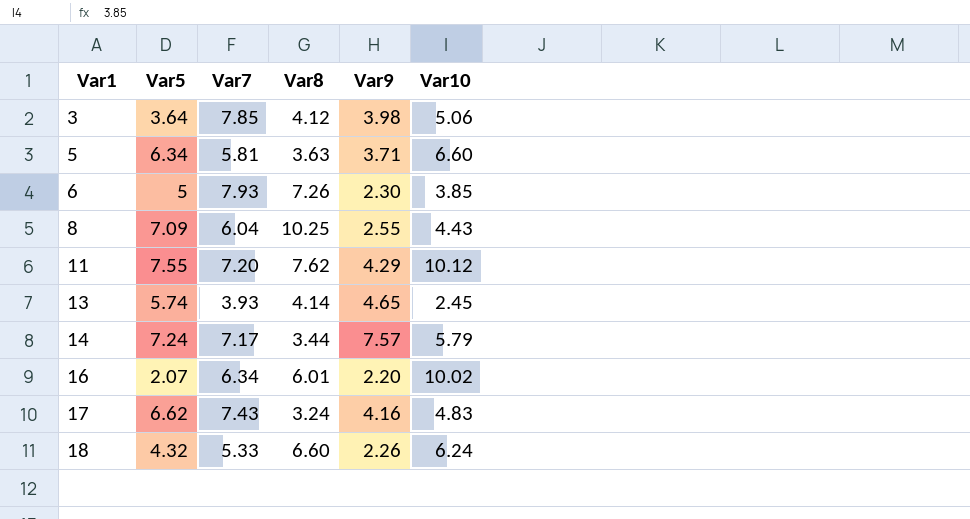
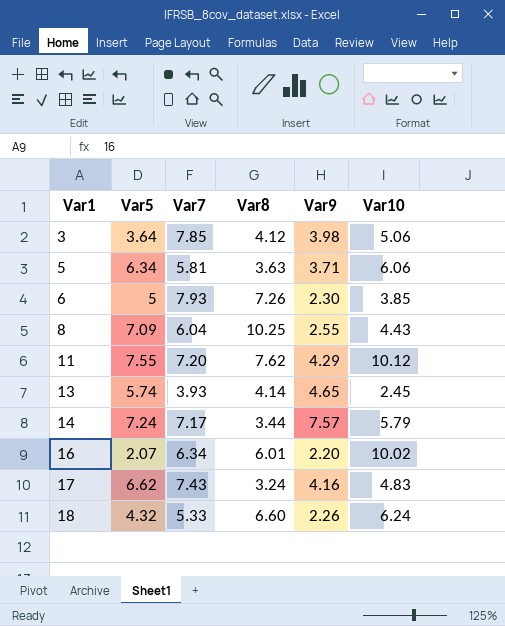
5 | Var10: 6.60 -> 6.06

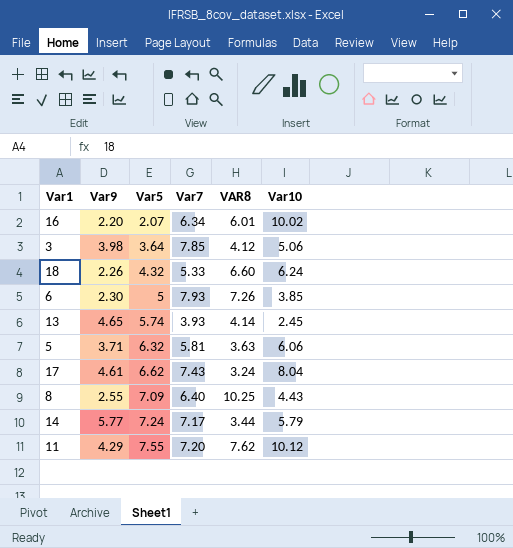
row order: Var1 ascending -> Var5 ascending
column Var9 | position: 5 -> 2
column name: Var8 -> VAR8
5 | Var5: 6.34 -> 6.32
17 | Var9: 4.16 -> 4.61
17 | Var10: 4.83 -> 8.04
8 | Var7: 6.04 -> 6.40
14 | Var9: 7.57 -> 5.77

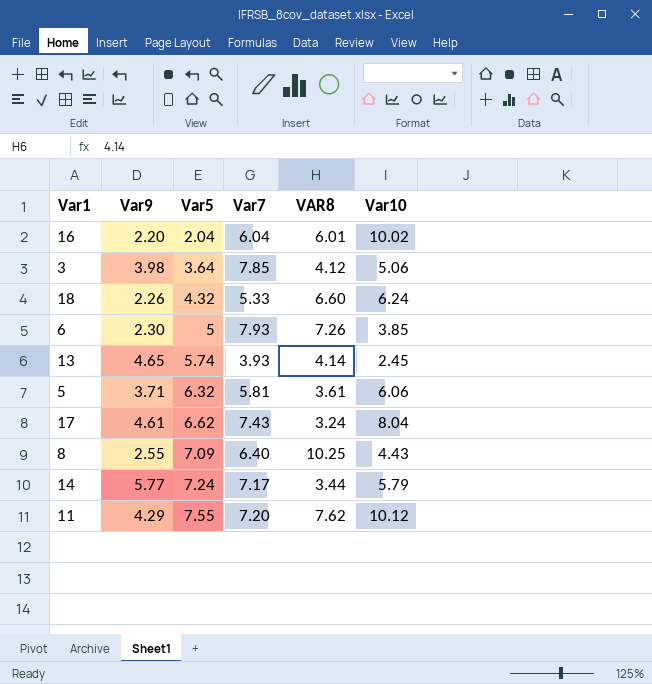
16 | Var5: 2.07 -> 2.04
16 | Var7: 6.34 -> 6.04
5 | VAR8: 3.63 -> 3.61

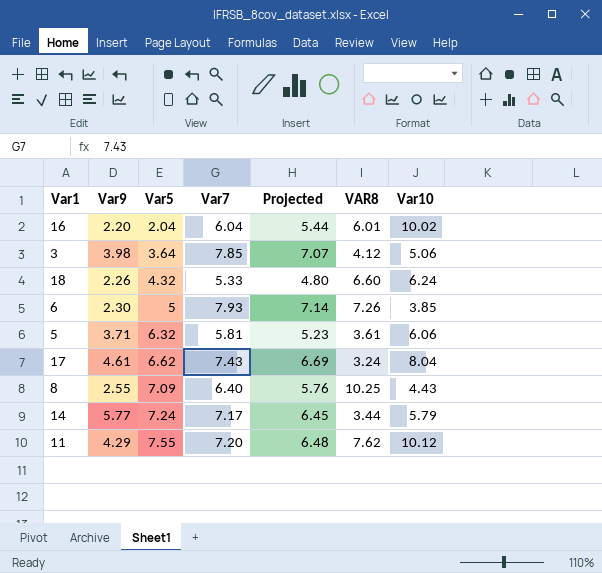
column Projected | formula: none -> [Var7] * 0.9
row 13: 4.65 | 5.74 | 3.93 | 4.14 | 2.45 -> none

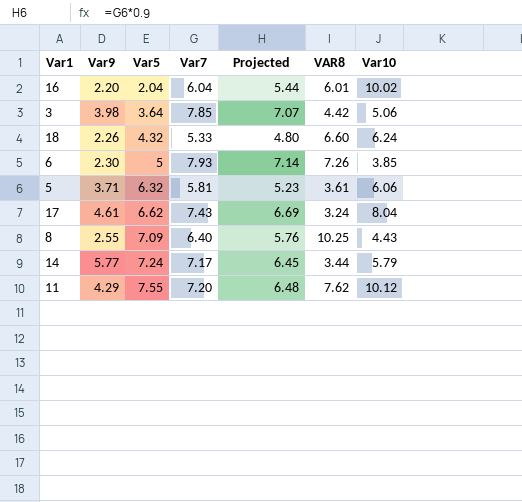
3 | VAR8: 4.12 -> 4.42

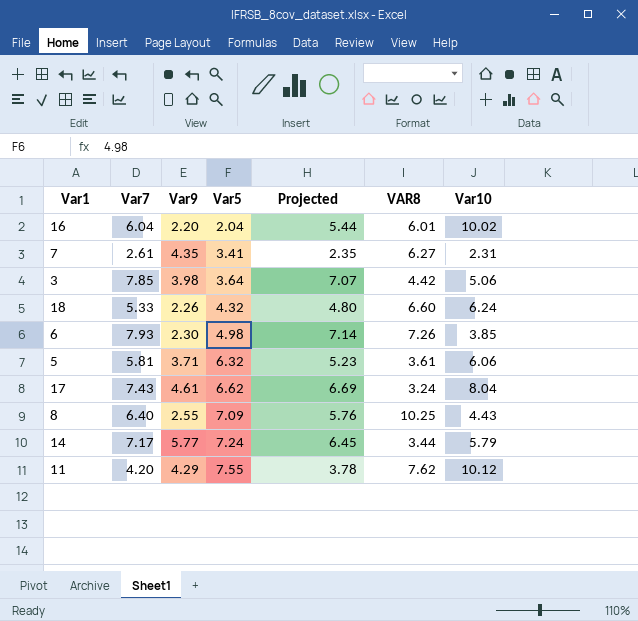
column Var7 | position: 4 -> 2
row 7: none -> 2.61 | 4.35 | 3.41 | 2.35 | 6.27 | 2.31
6 | Var5: 5 -> 4.98
11 | Var7: 7.20 -> 4.20
11 | Projected: 6.48 -> 3.78

